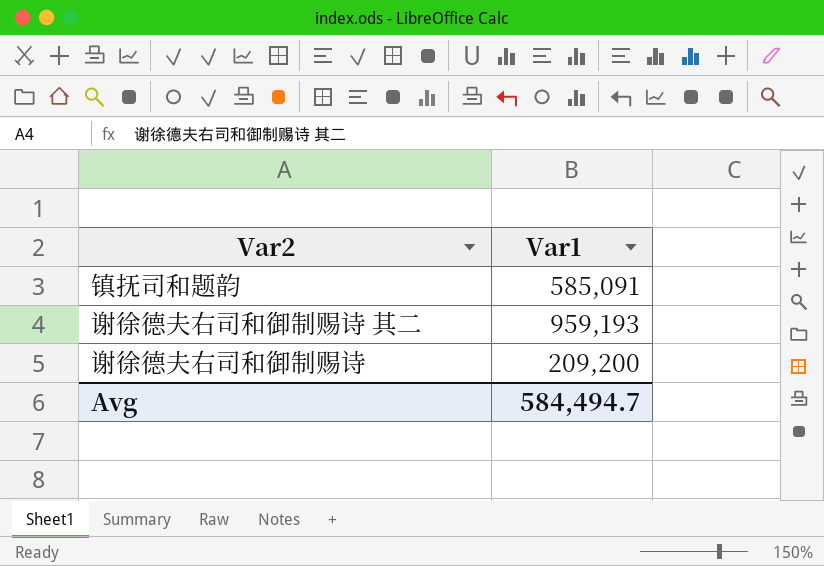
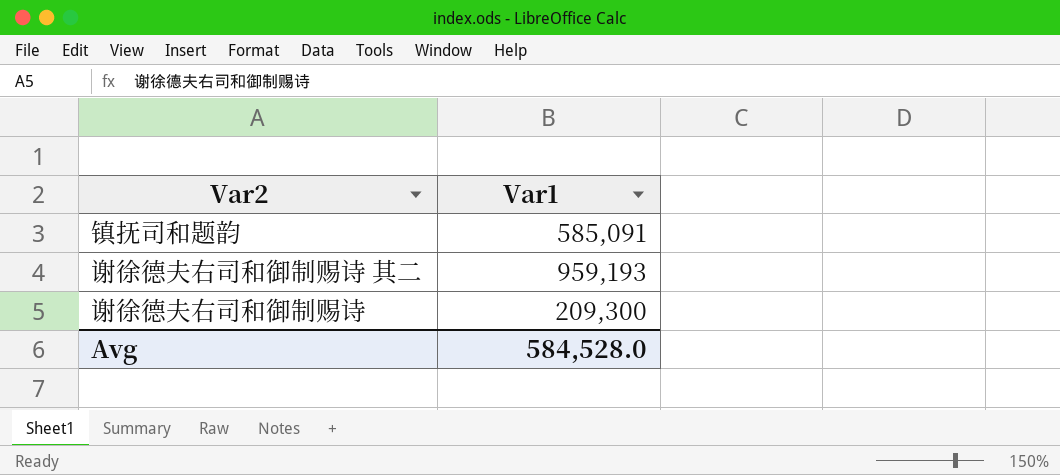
谢徐德夫右司和御制赐诗 | Var1: 209,200 -> 209,300
Avg | Var1: 584,494.7 -> 584,528.0

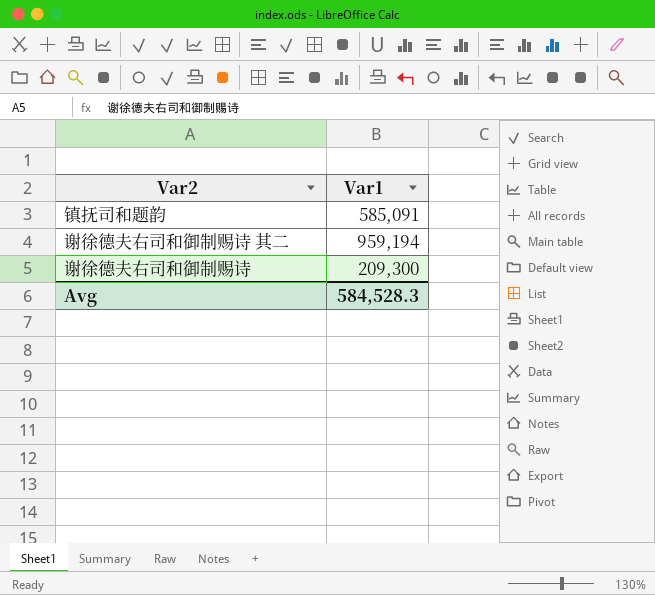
谢徐德夫右司和御制赐诗 其二 | Var1: 959,193 -> 959,194
Avg | Var1: 584,528.0 -> 584,528.3

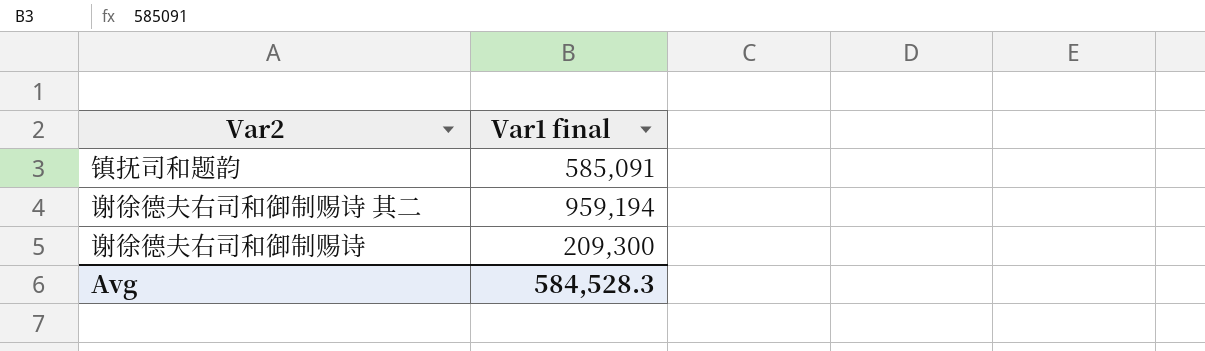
column name: Var1 -> Var1 final

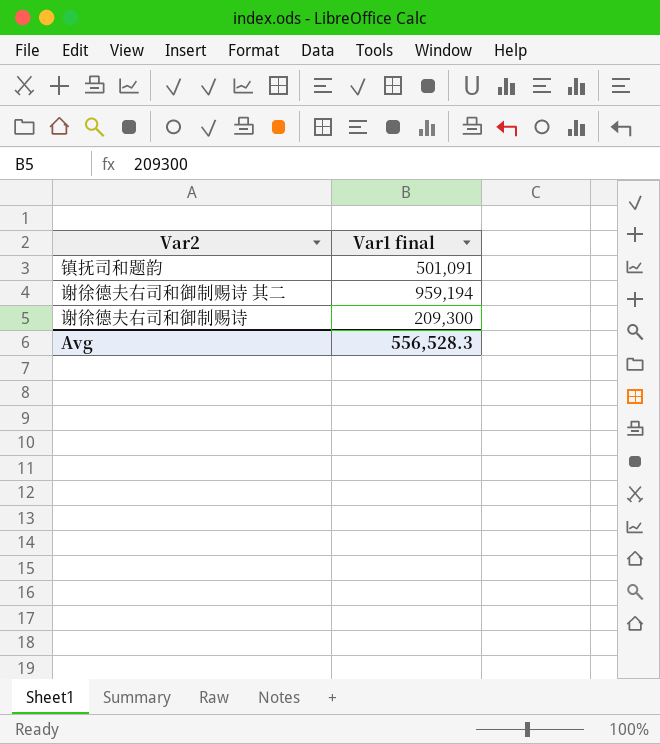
镇抚司和题韵 | Var1 final: 585,091 -> 501,091
Avg | Var1 final: 584,528.3 -> 556,528.3

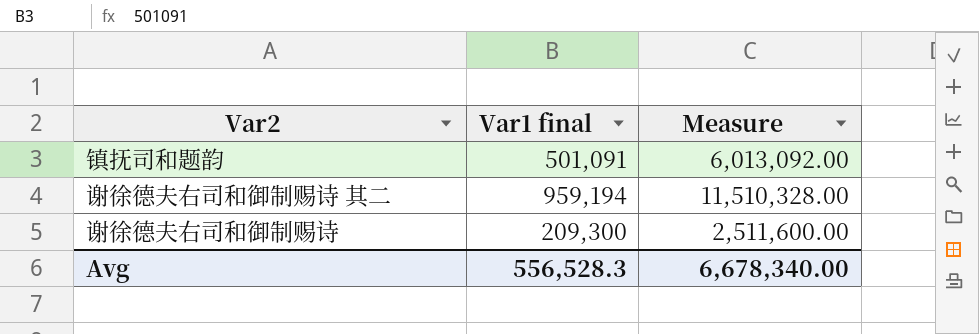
column Measure | formula: none -> [Var1 final] * 12

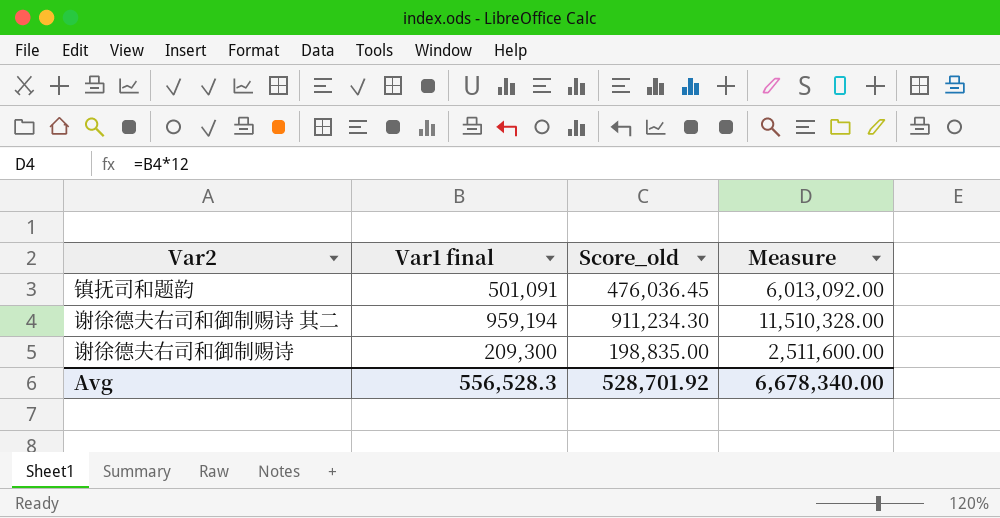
column Score_old | formula: none -> [Var1 final] * 0.95

